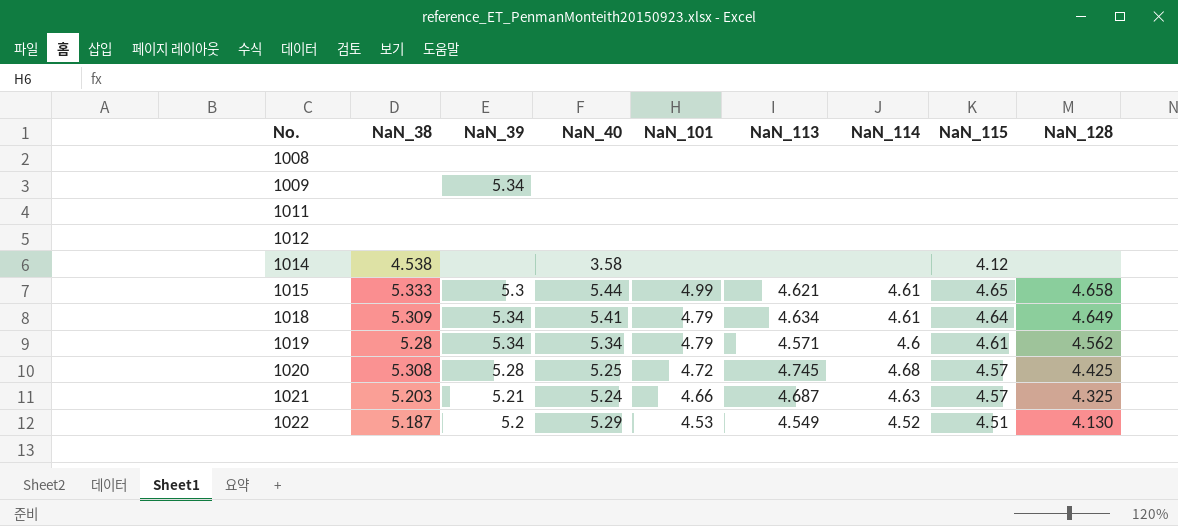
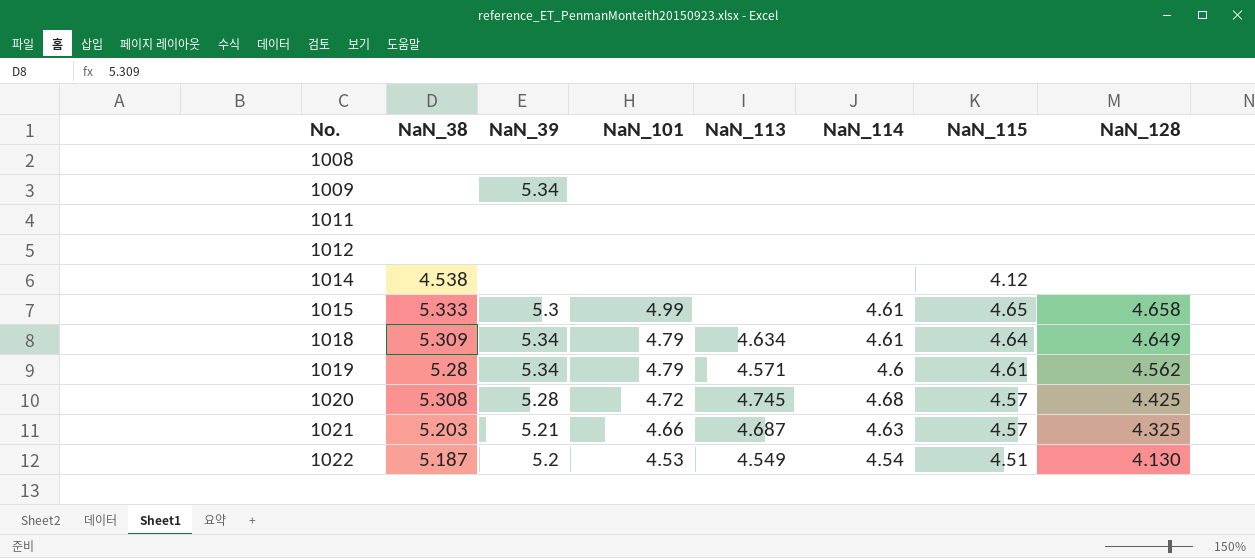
column NaN_40 | position: 4 -> none
1015 | NaN_113: 4.621 -> none
1022 | NaN_114: 4.52 -> 4.54

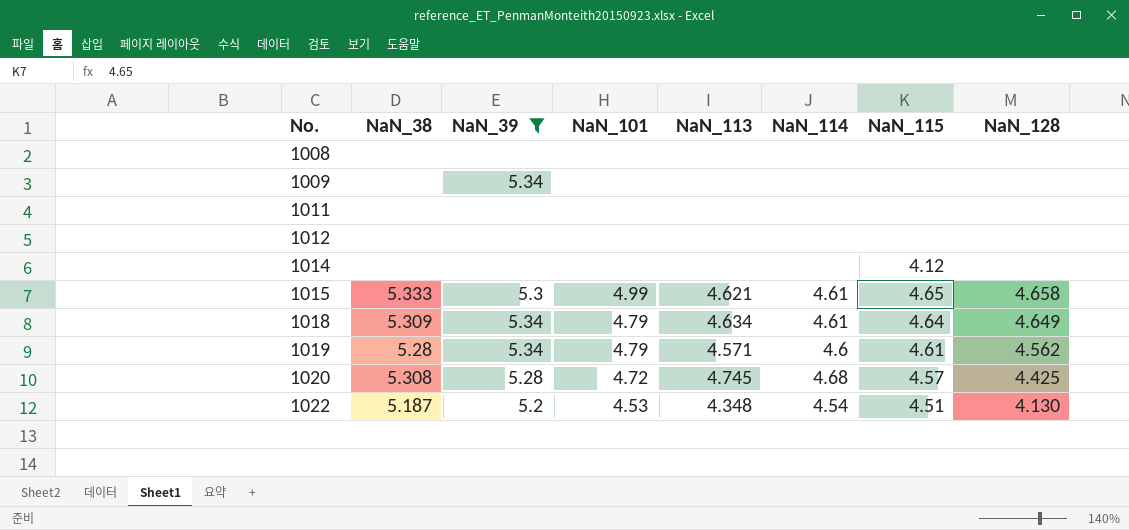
filter: none -> NaN_39 != 5.21
1014 | NaN_38: 4.538 -> none
1015 | NaN_113: none -> 4.621
1022 | NaN_113: 4.549 -> 4.348

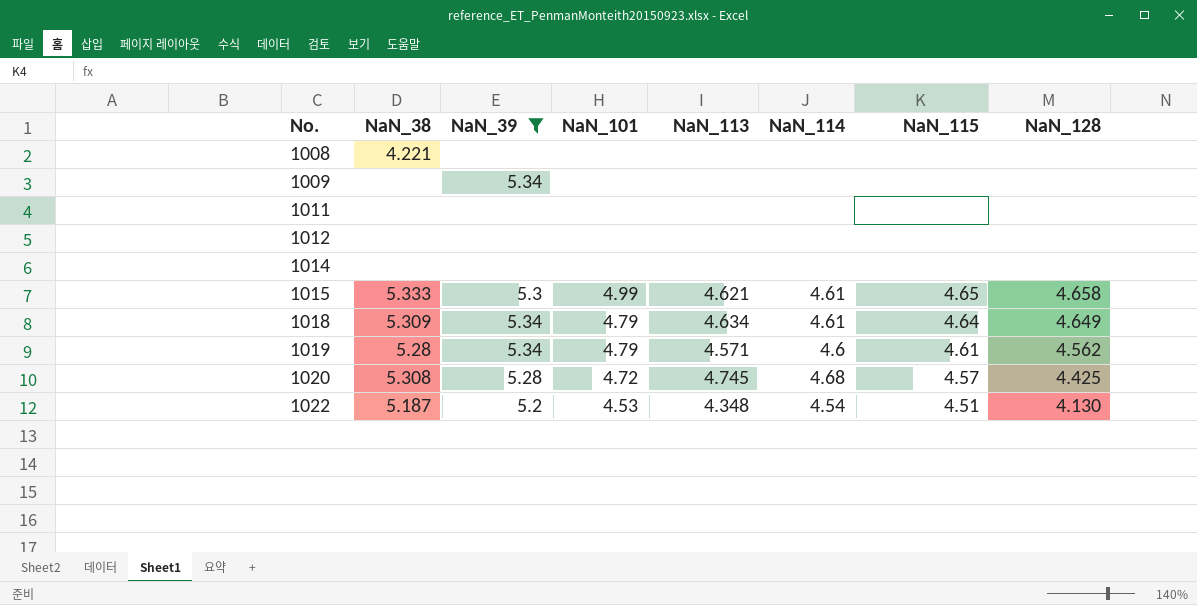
1008 | NaN_38: none -> 4.221
1014 | NaN_115: 4.12 -> none

